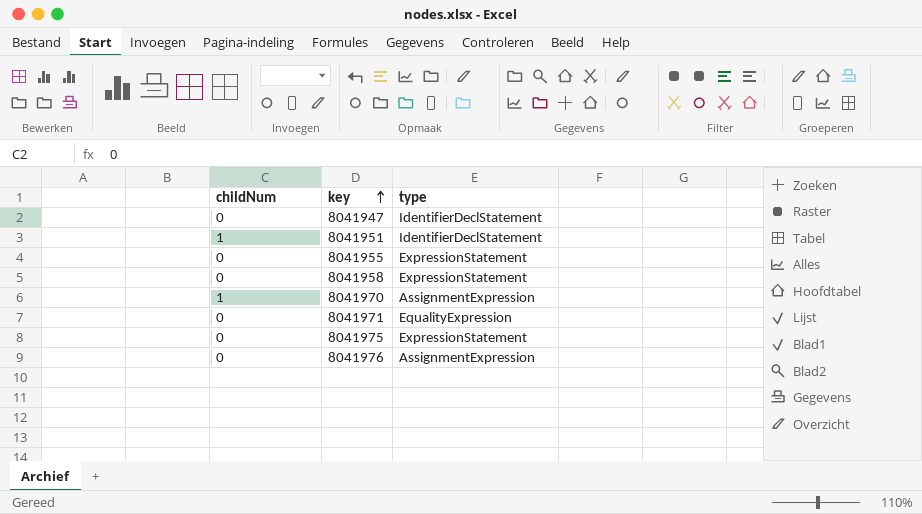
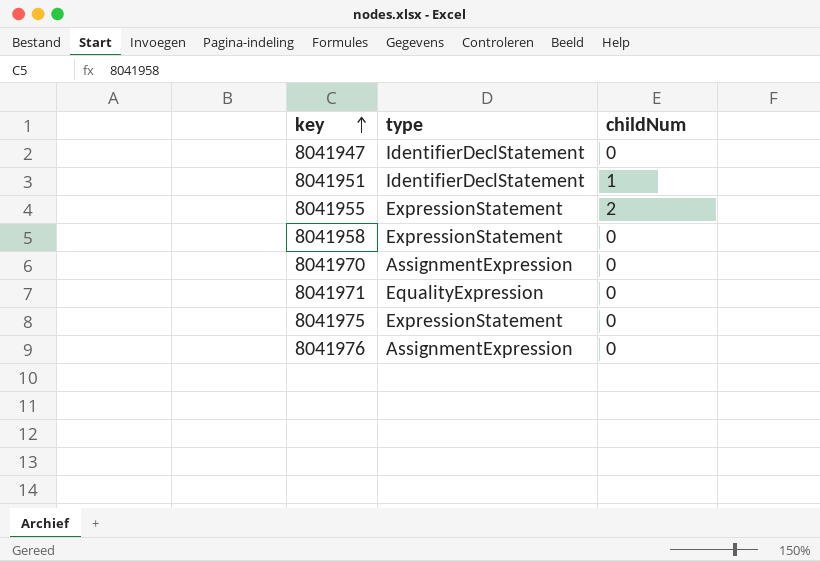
column childNum | position: 1 -> 3
8041955 | childNum: 0 -> 2
8041970 | childNum: 1 -> 0

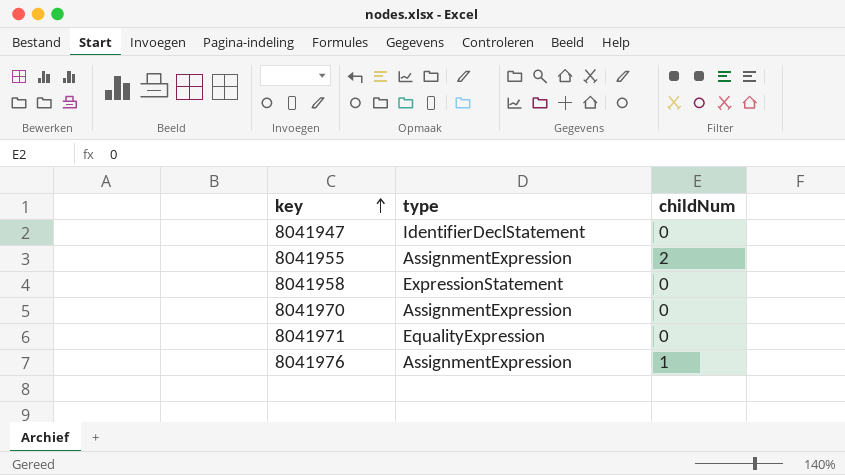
row 8041951: IdentifierDeclStatement | 1 -> none
row 8041975: ExpressionStatement | 0 -> none
8041955 | type: ExpressionStatement -> AssignmentExpression
8041976 | childNum: 0 -> 1

